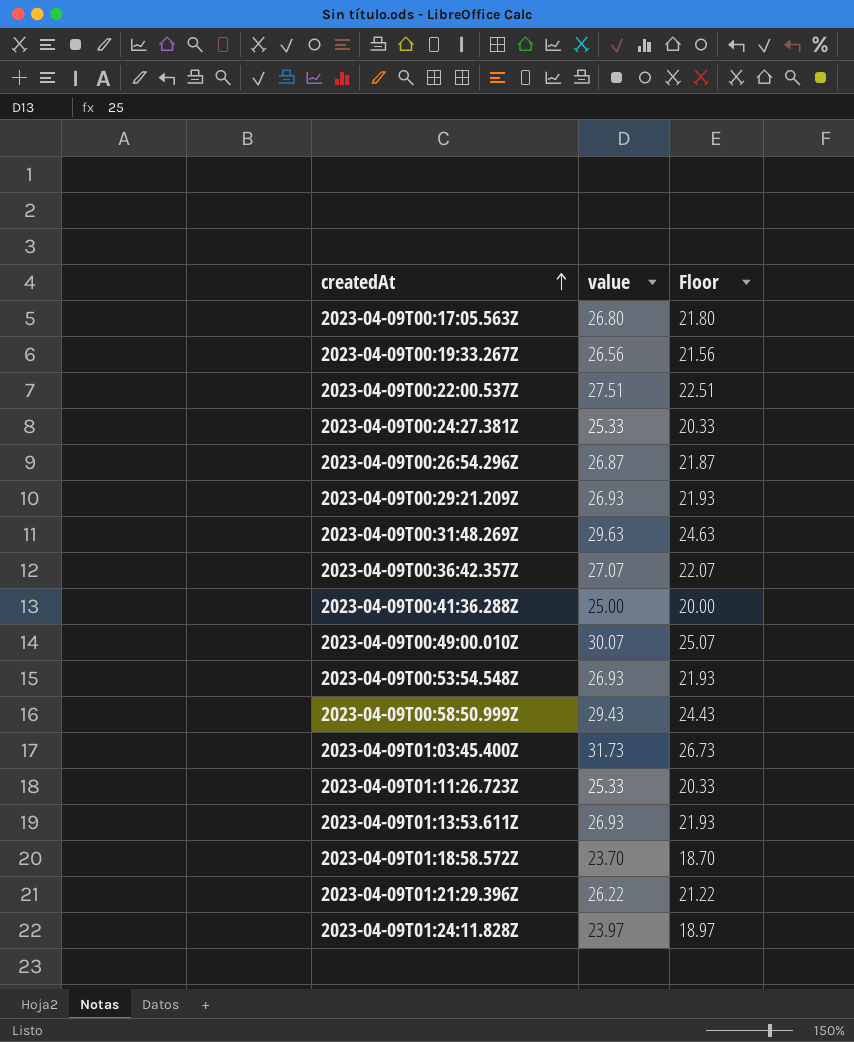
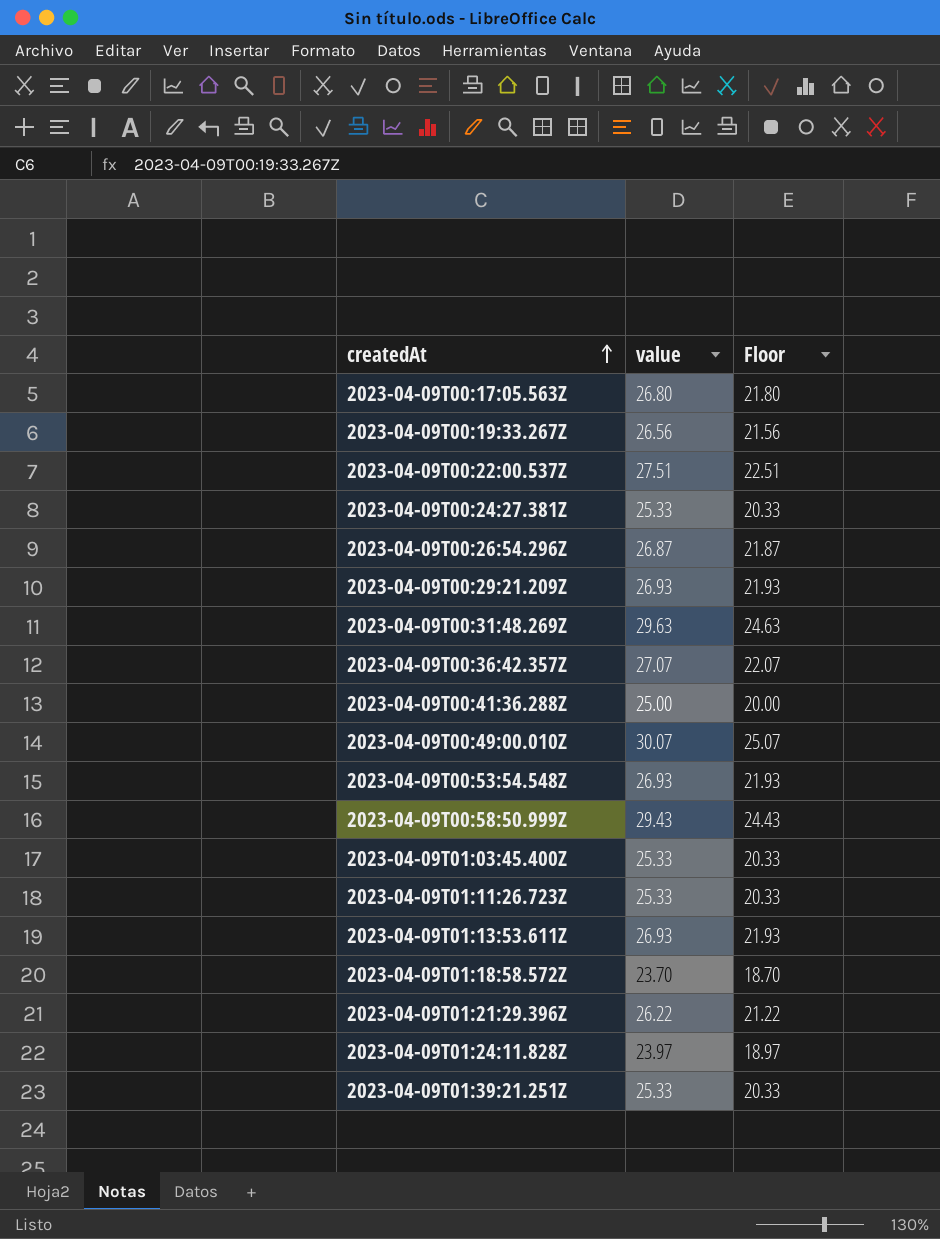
2023-04-09T01:03:45.400Z | value: 31.73 -> 25.33
2023-04-09T01:03:45.400Z | Floor: 26.73 -> 20.33
row 2023-04-09T01:39:21.251Z: none -> 25.33 | 20.33

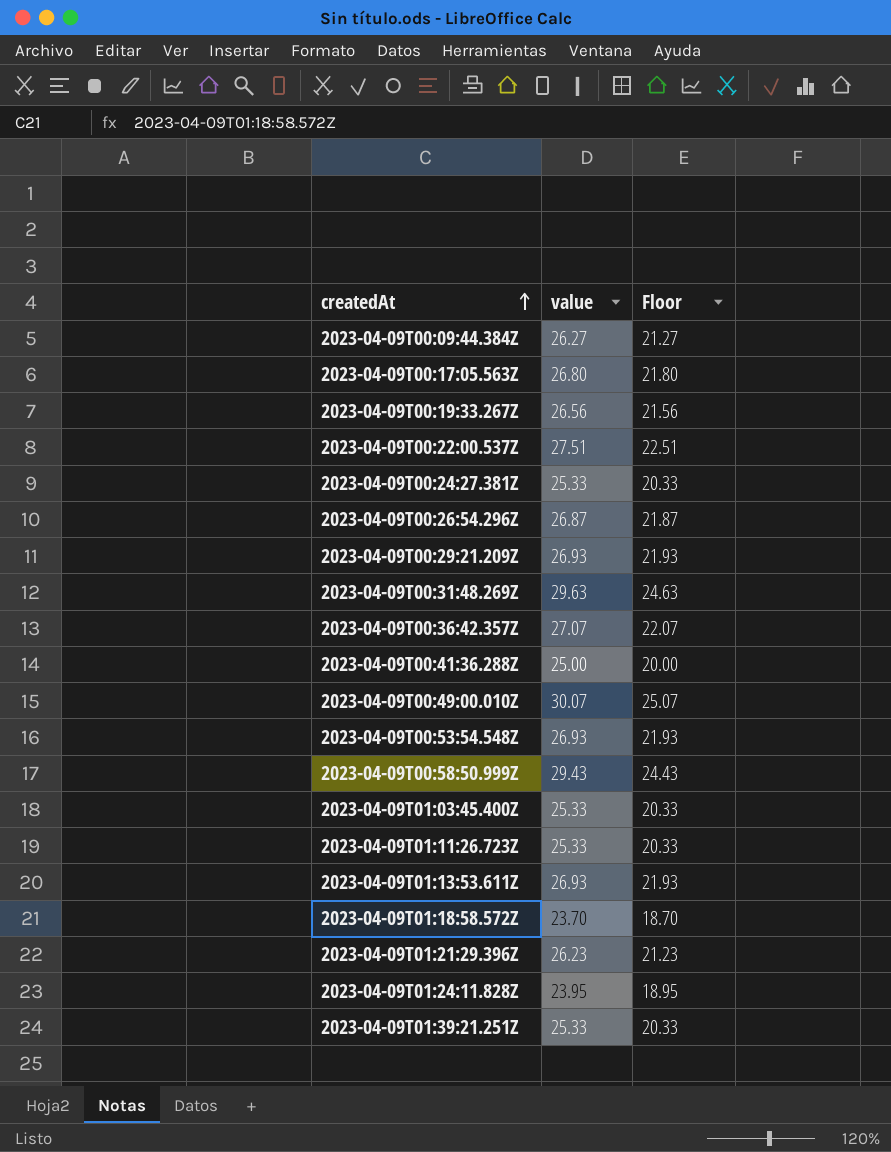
row 2023-04-09T00:09:44.384Z: none -> 26.27 | 21.27
2023-04-09T01:21:29.396Z | value: 26.22 -> 26.23
2023-04-09T01:21:29.396Z | Floor: 21.22 -> 21.23
2023-04-09T01:24:11.828Z | value: 23.97 -> 23.95
2023-04-09T01:24:11.828Z | Floor: 18.97 -> 18.95

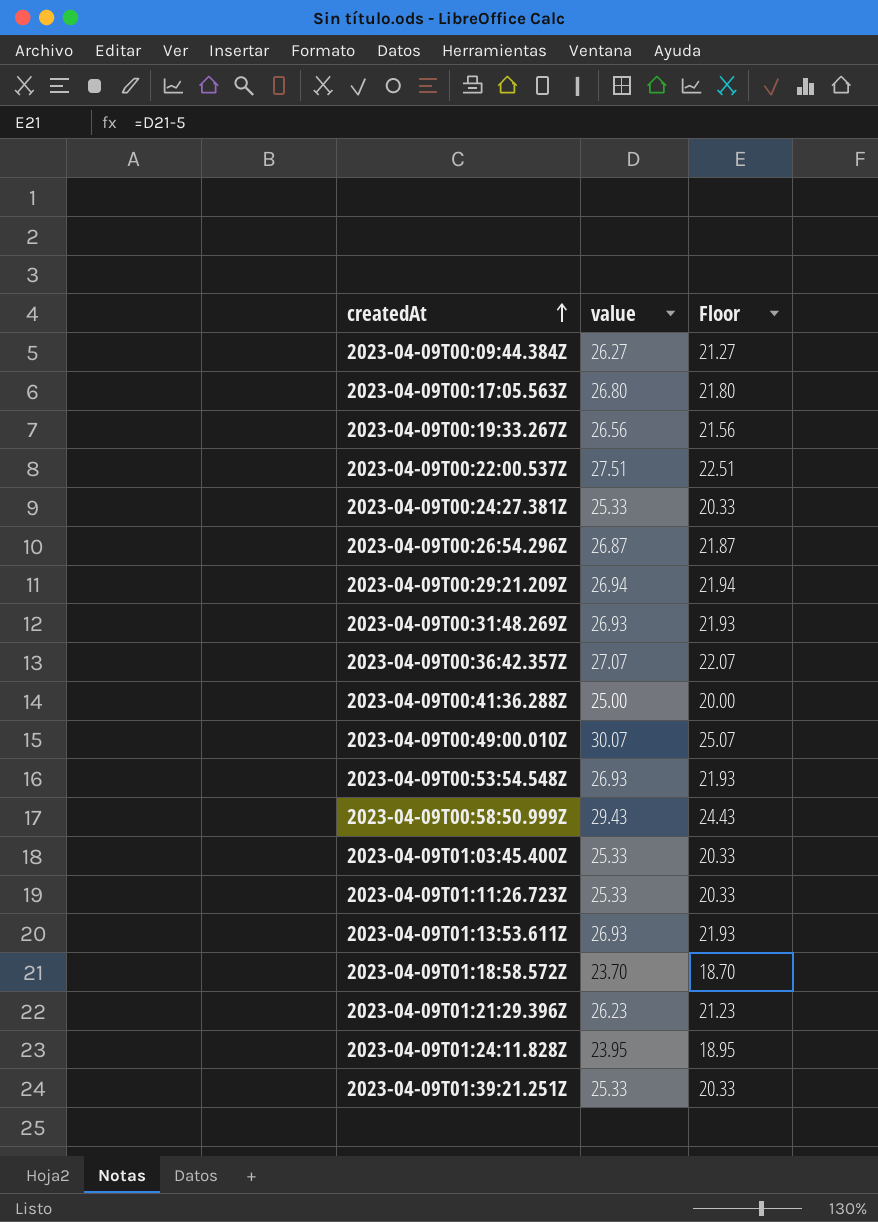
2023-04-09T00:29:21.209Z | value: 26.93 -> 26.94
2023-04-09T00:29:21.209Z | Floor: 21.93 -> 21.94
2023-04-09T00:31:48.269Z | value: 29.63 -> 26.93
2023-04-09T00:31:48.269Z | Floor: 24.63 -> 21.93

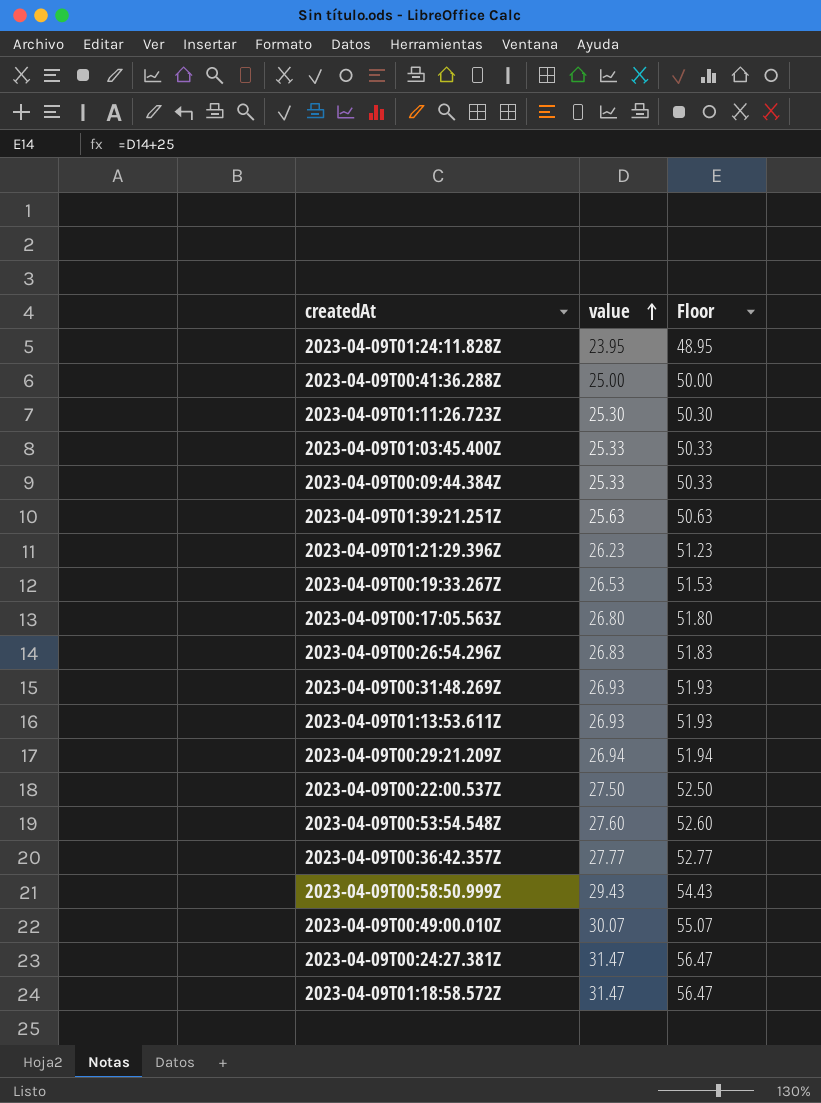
row order: createdAt ascending -> value ascending
column Floor | formula: [value] - 5 -> [value] + 25
2023-04-09T01:11:26.723Z | value: 25.33 -> 25.30
2023-04-09T00:09:44.384Z | value: 26.27 -> 25.33
2023-04-09T01:39:21.251Z | value: 25.33 -> 25.63
2023-04-09T00:19:33.267Z | value: 26.56 -> 26.53
2023-04-09T00:26:54.296Z | value: 26.87 -> 26.83
2023-04-09T00:22:00.537Z | value: 27.51 -> 27.50
2023-04-09T00:53:54.548Z | value: 26.93 -> 27.60
2023-04-09T00:36:42.357Z | value: 27.07 -> 27.77
2023-04-09T00:24:27.381Z | value: 25.33 -> 31.47
2023-04-09T01:18:58.572Z | value: 23.70 -> 31.47

